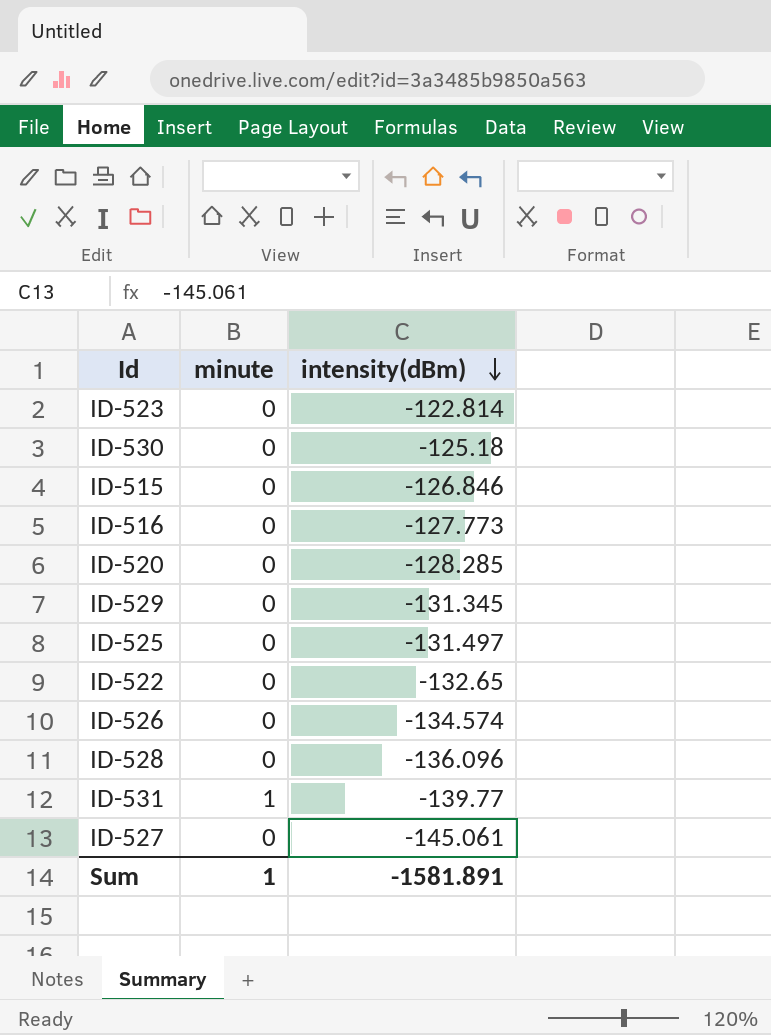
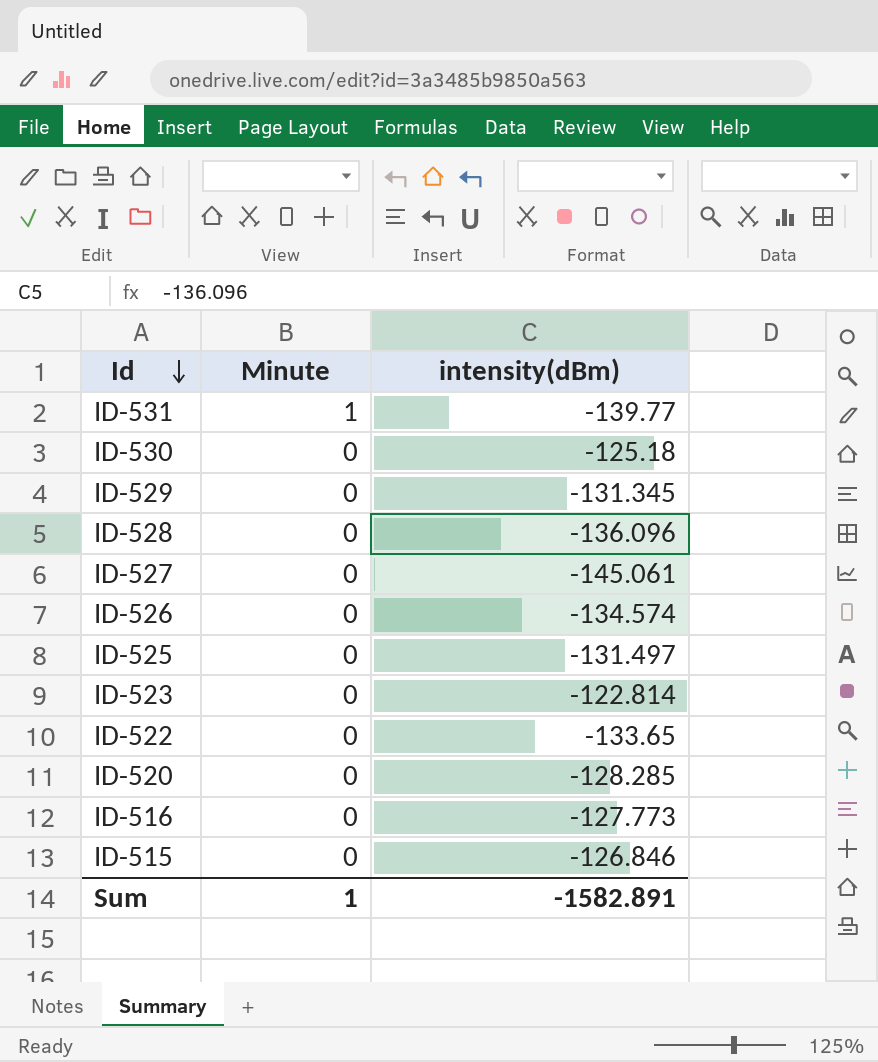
row order: intensity(dBm) descending -> Id descending
column name: minute -> Minute
ID-522 | intensity(dBm): -132.65 -> -133.65
Sum | intensity(dBm): -1581.891 -> -1582.891

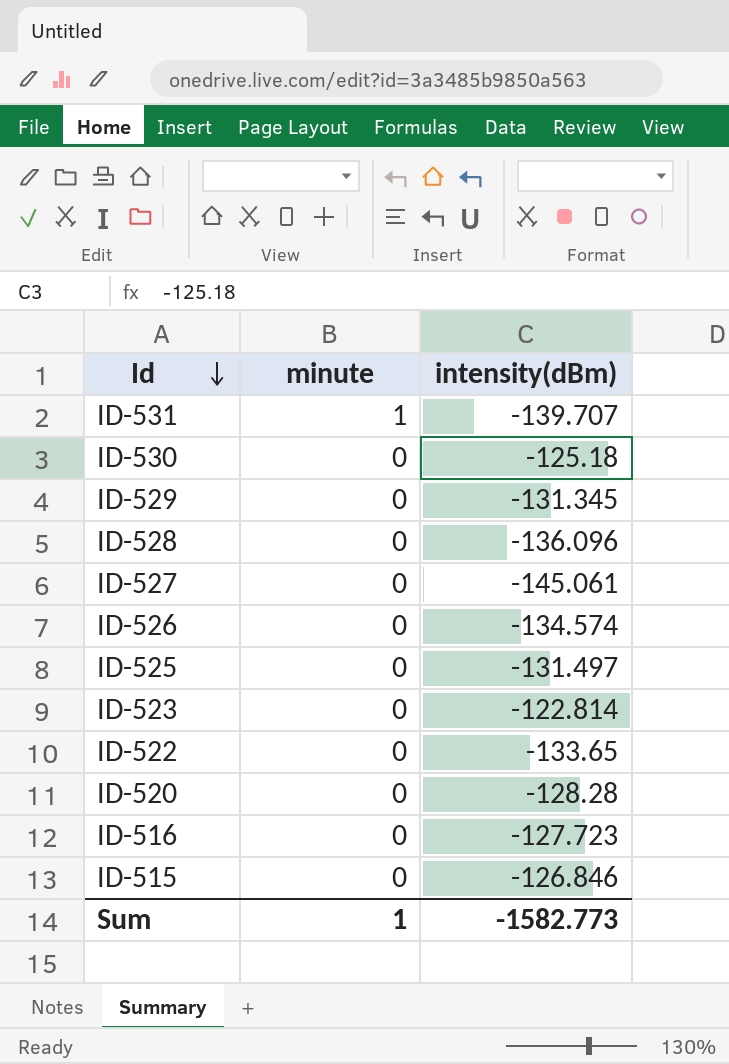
column name: Minute -> minute
ID-531 | intensity(dBm): -139.77 -> -139.707
ID-520 | intensity(dBm): -128.285 -> -128.28
ID-516 | intensity(dBm): -127.773 -> -127.723
Sum | intensity(dBm): -1582.891 -> -1582.773

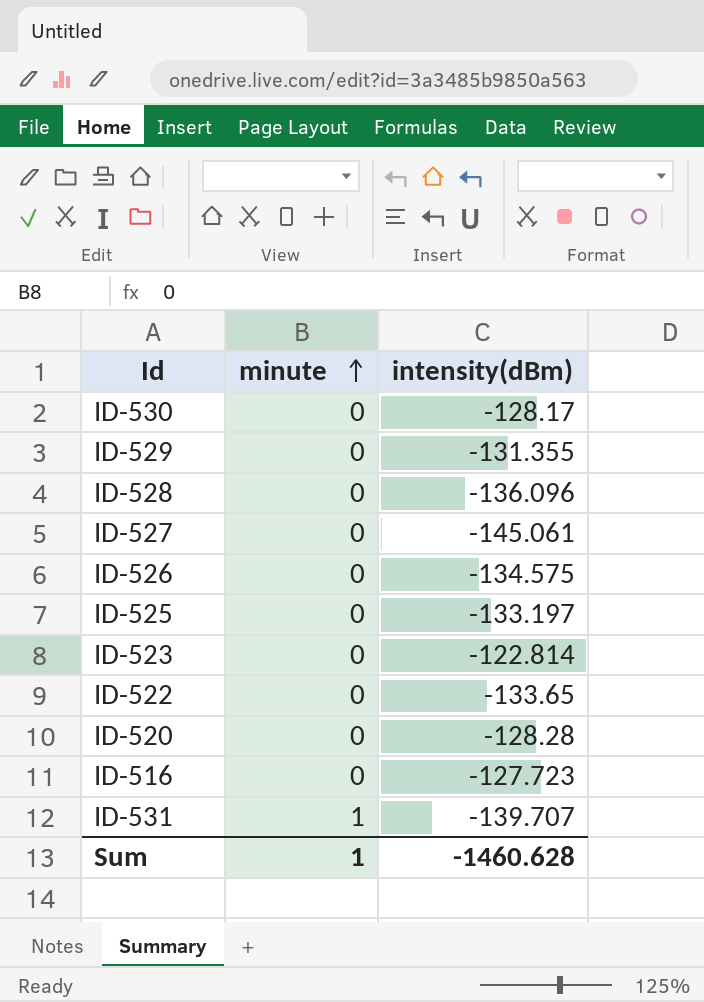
row order: Id descending -> minute ascending
row ID-515: 0 | -126.846 -> none
ID-530 | intensity(dBm): -125.18 -> -128.17
ID-529 | intensity(dBm): -131.345 -> -131.355
ID-526 | intensity(dBm): -134.574 -> -134.575
ID-525 | intensity(dBm): -131.497 -> -133.197
Sum | intensity(dBm): -1582.773 -> -1460.628

